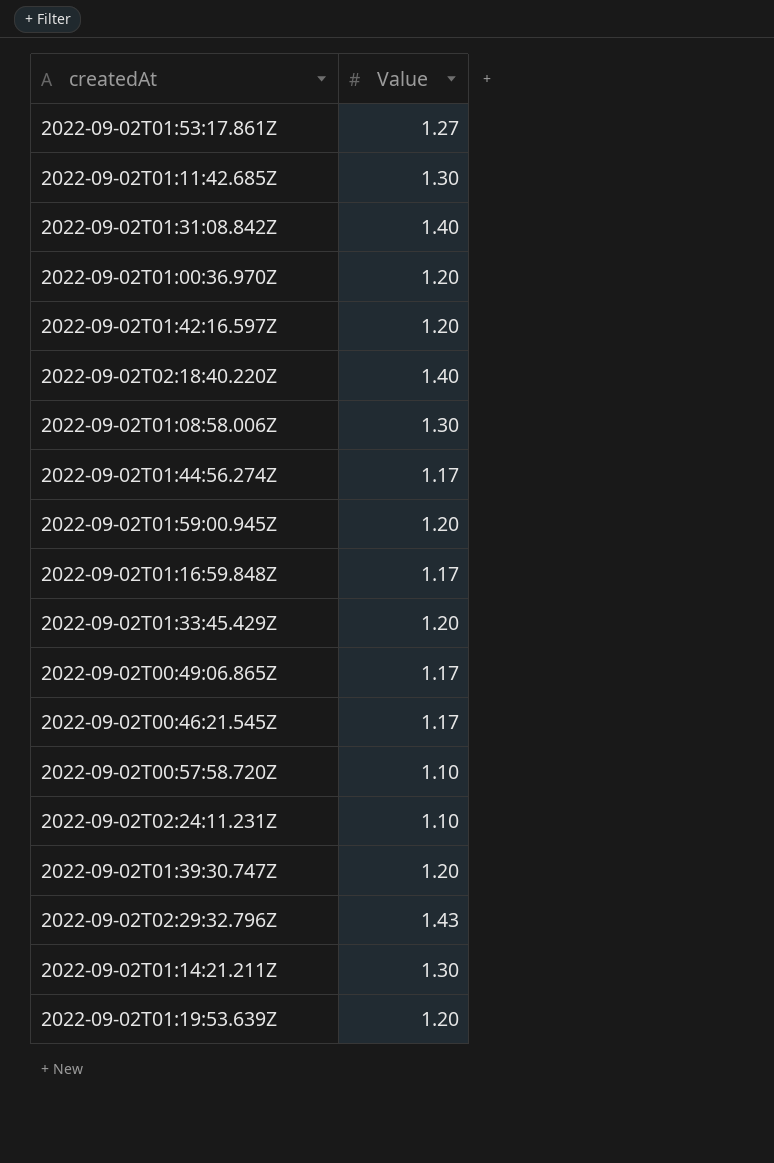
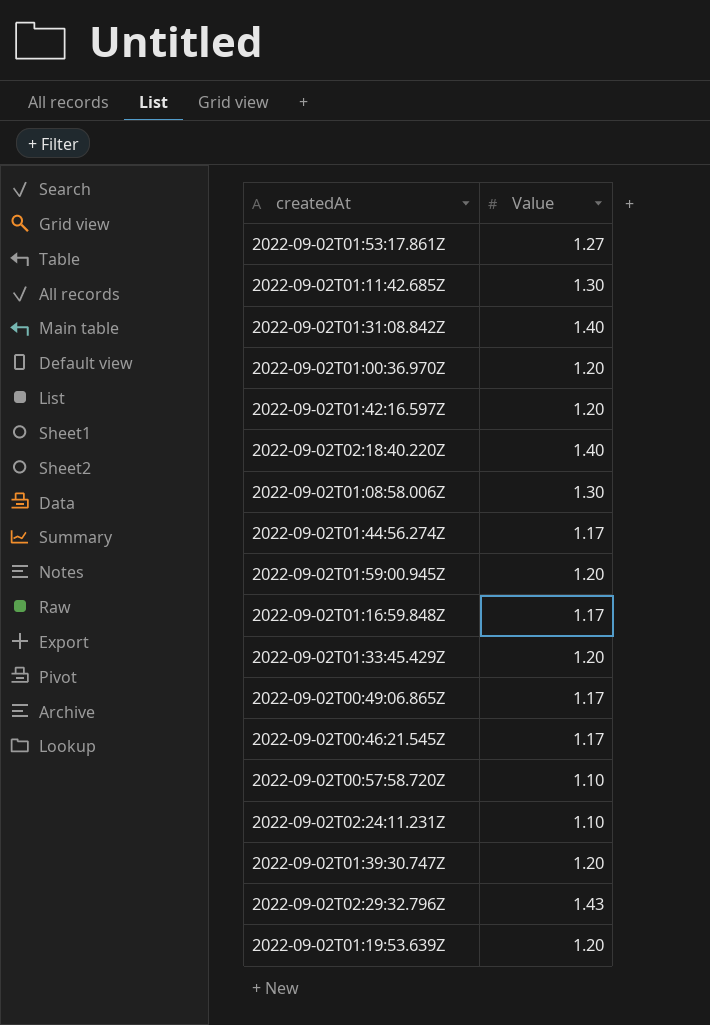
row 2022-09-02T01:14:21.211Z: 1.30 -> none

